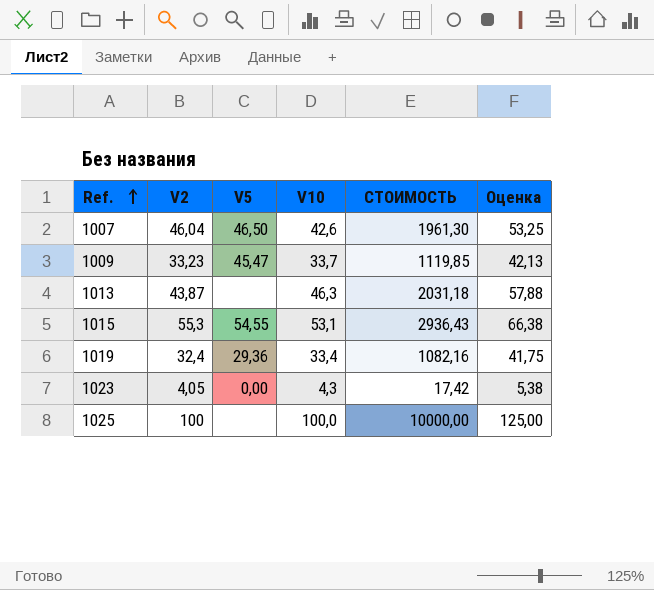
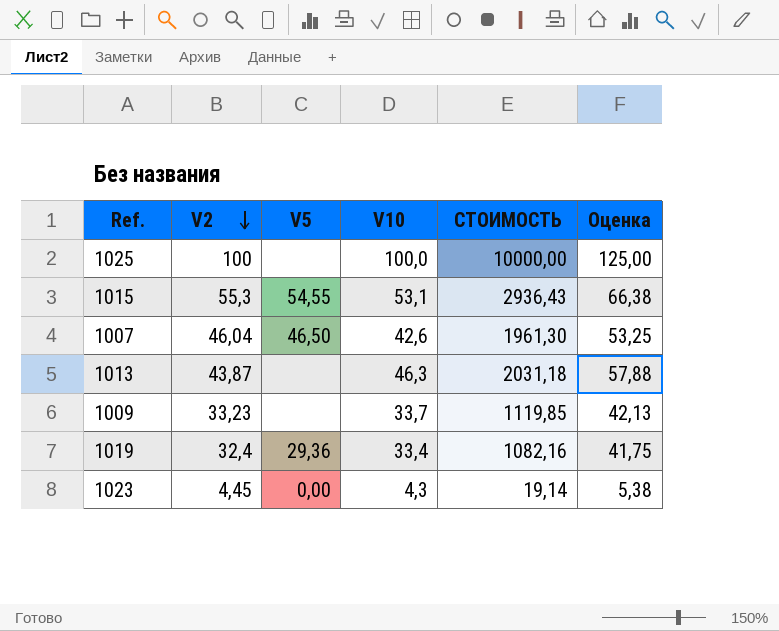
row order: Ref. ascending -> V2 descending
1009 | V5: 45,47 -> none
1023 | V2: 4,05 -> 4,45
1023 | СТОИМОСТЬ: 17,42 -> 19,14

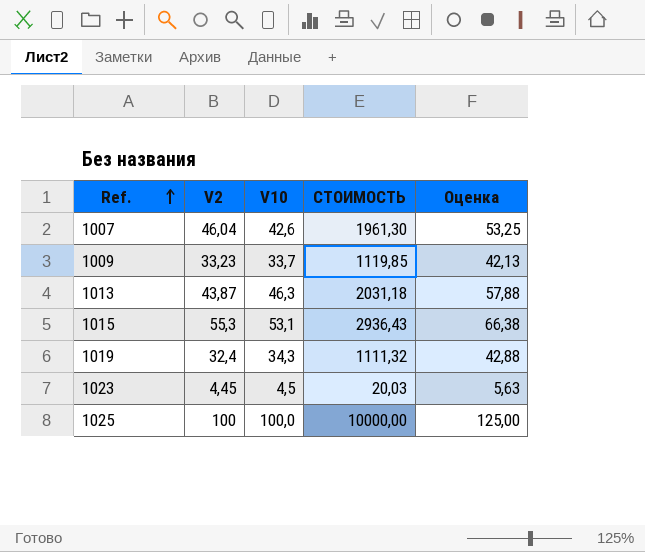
row order: V2 descending -> Ref. ascending
column V5 | position: 3 -> none
1019 | V10: 33,4 -> 34,3
1019 | СТОИМОСТЬ: 1082,16 -> 1111,32
1019 | Оценка: 41,75 -> 42,88
1023 | V10: 4,3 -> 4,5
1023 | СТОИМОСТЬ: 19,14 -> 20,03
1023 | Оценка: 5,38 -> 5,63

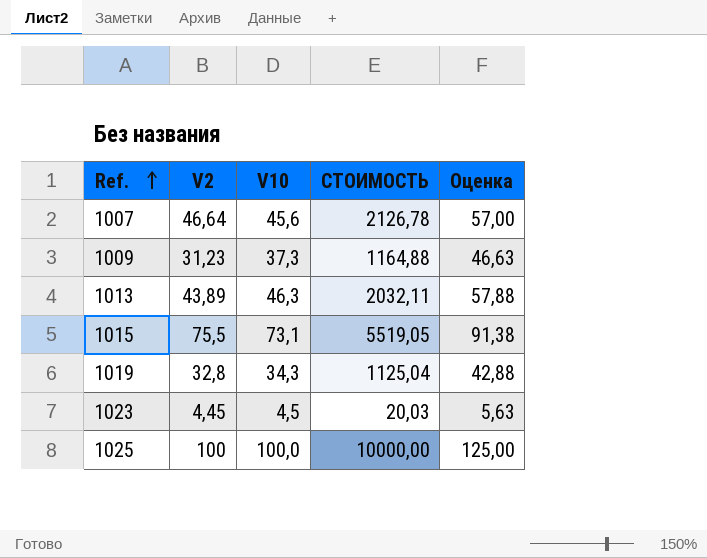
1007 | V2: 46,04 -> 46,64
1007 | V10: 42,6 -> 45,6
1007 | СТОИМОСТЬ: 1961,30 -> 2126,78
1007 | Оценка: 53,25 -> 57,00
1009 | V2: 33,23 -> 31,23
1009 | V10: 33,7 -> 37,3
1009 | СТОИМОСТЬ: 1119,85 -> 1164,88
1009 | Оценка: 42,13 -> 46,63
1013 | V2: 43,87 -> 43,89
1013 | СТОИМОСТЬ: 2031,18 -> 2032,11
1015 | V2: 55,3 -> 75,5
1015 | V10: 53,1 -> 73,1
1015 | СТОИМОСТЬ: 2936,43 -> 5519,05
1015 | Оценка: 66,38 -> 91,38
1019 | V2: 32,4 -> 32,8
1019 | СТОИМОСТЬ: 1111,32 -> 1125,04

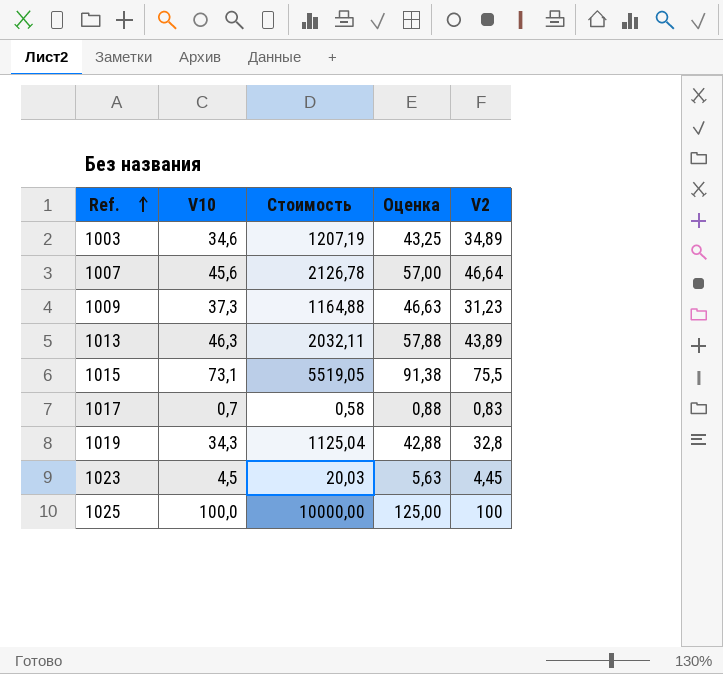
column name: СТОИМОСТЬ -> Стоимость
column V2 | position: 2 -> 5
row 1003: none -> 34,6 | 1207,19 | 43,25 | 34,89
row 1017: none -> 0,7 | 0,58 | 0,88 | 0,83

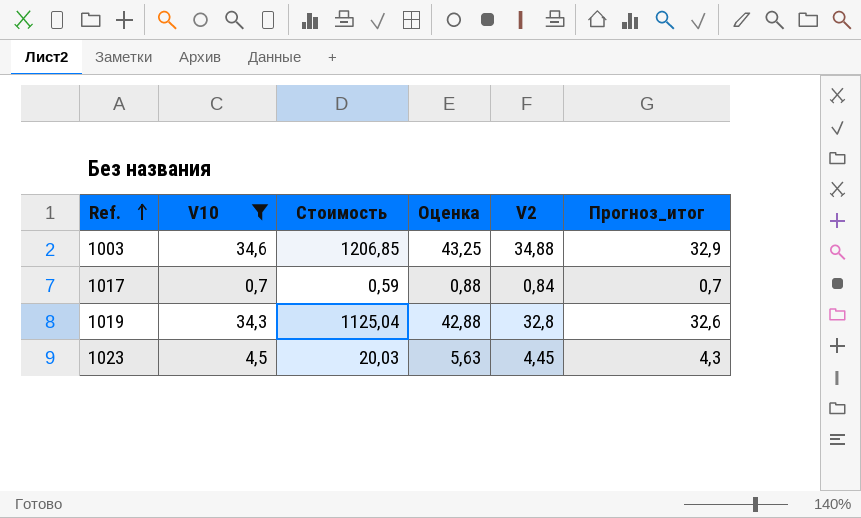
filter: none -> V10 <= 34,6
column Прогноз_итог | formula: none -> [V10] * 0,95
1003 | Стоимость: 1207,19 -> 1206,85
1003 | V2: 34,89 -> 34,88
1017 | Стоимость: 0,58 -> 0,59
1017 | V2: 0,83 -> 0,84

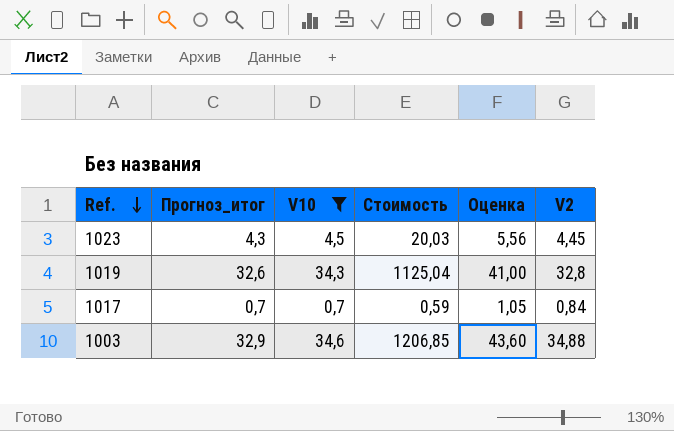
row order: Ref. ascending -> Ref. descending
column Прогноз_итог | position: 6 -> 2
column Оценка | formula: [V10] * 1,25 -> [V2] * 1,25

